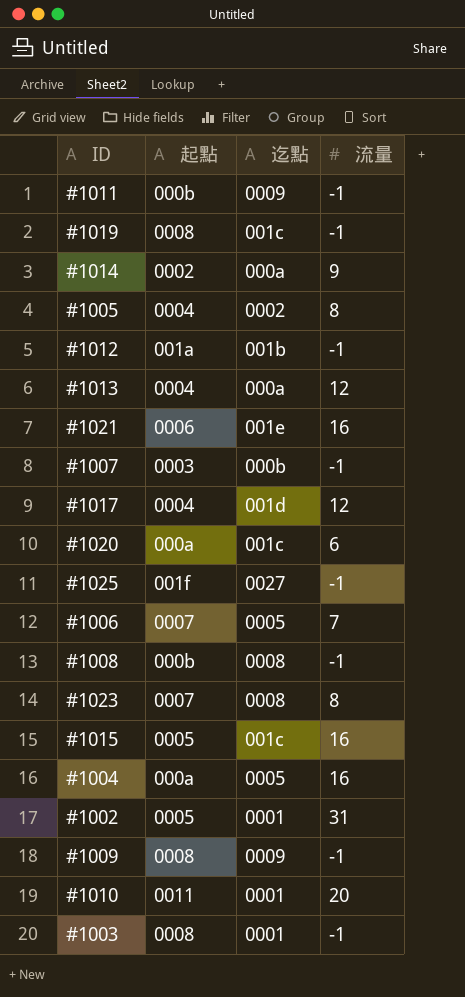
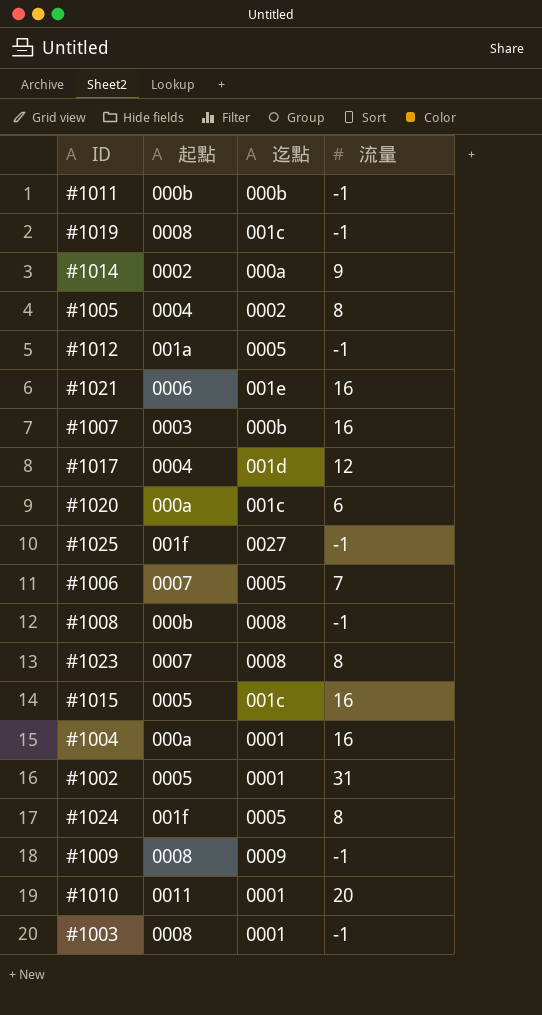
row #1013: 0004 | 000a | 12 -> none
#1011 | 迄點: 0009 -> 000b
#1012 | 迄點: 001b -> 0005
#1007 | 流量: -1 -> 16
#1004 | 迄點: 0005 -> 0001
row #1024: none -> 001f | 0005 | 8

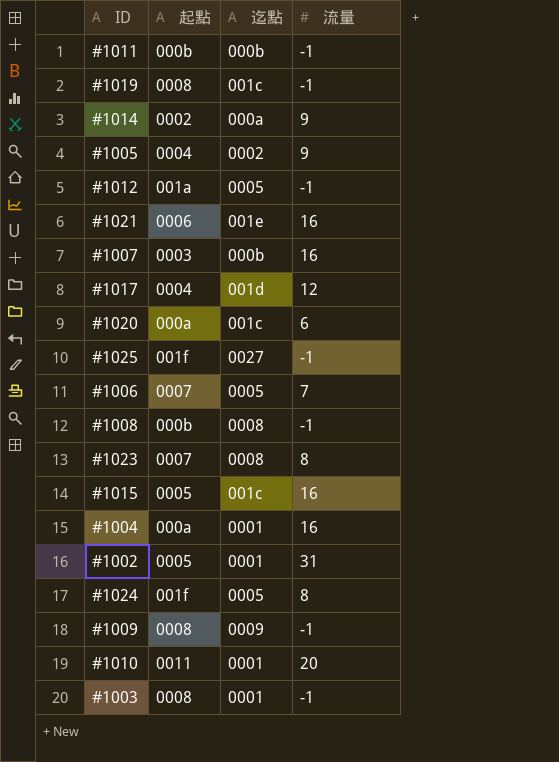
#1005 | 流量: 8 -> 9

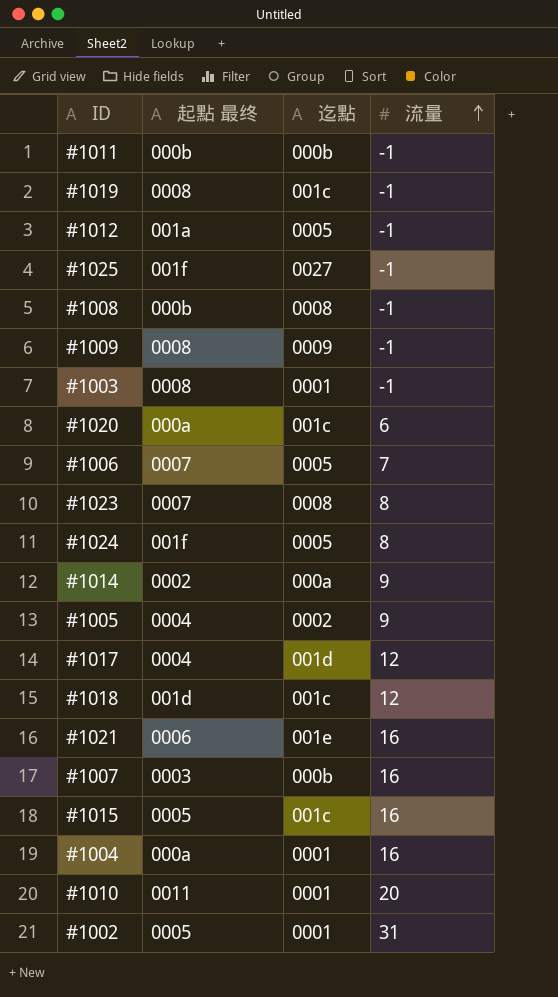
row order: none -> 流量 ascending
column name: 起點 -> 起點 最终
row #1018: none -> 001d | 001c | 12

